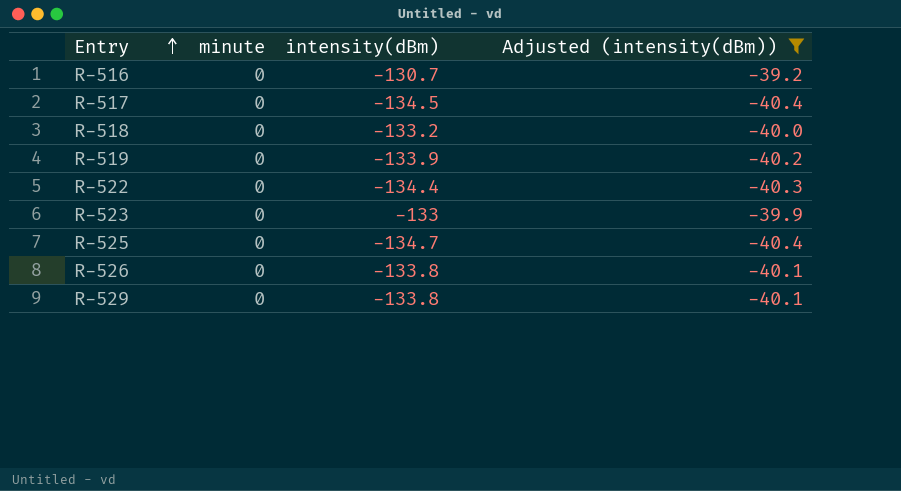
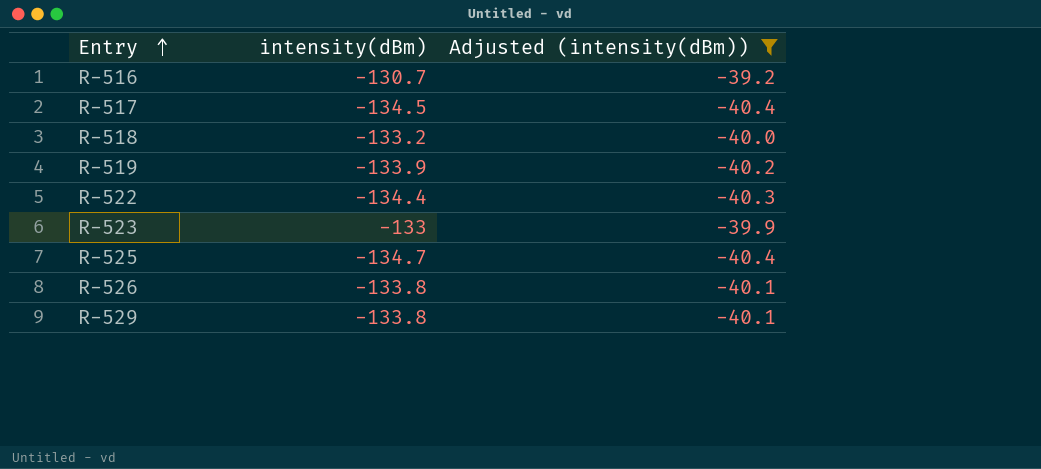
column minute | position: 2 -> none

